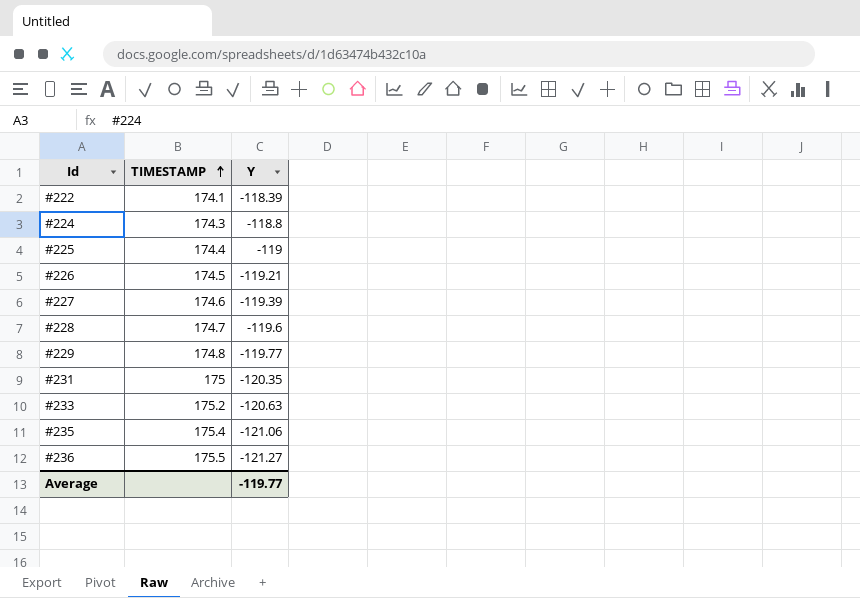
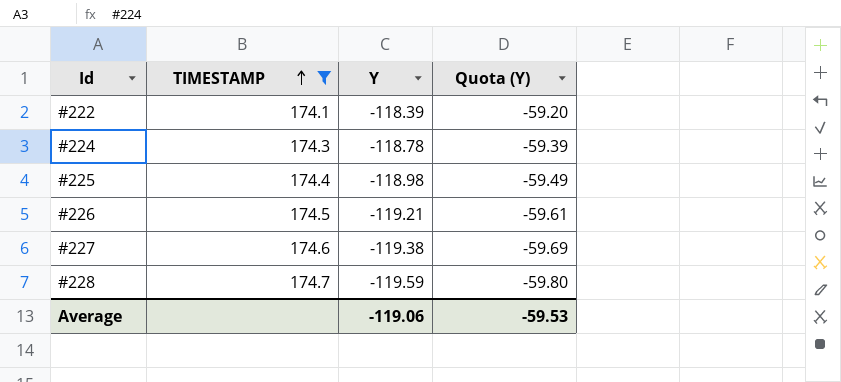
filter: none -> TIMESTAMP <= 174.7
column Quota (Y) | formula: none -> [Y] * 0.5
#224 | Y: -118.8 -> -118.78
#225 | Y: -119 -> -118.98
#227 | Y: -119.39 -> -119.38
#228 | Y: -119.6 -> -119.59
Average | Y: -119.77 -> -119.06

